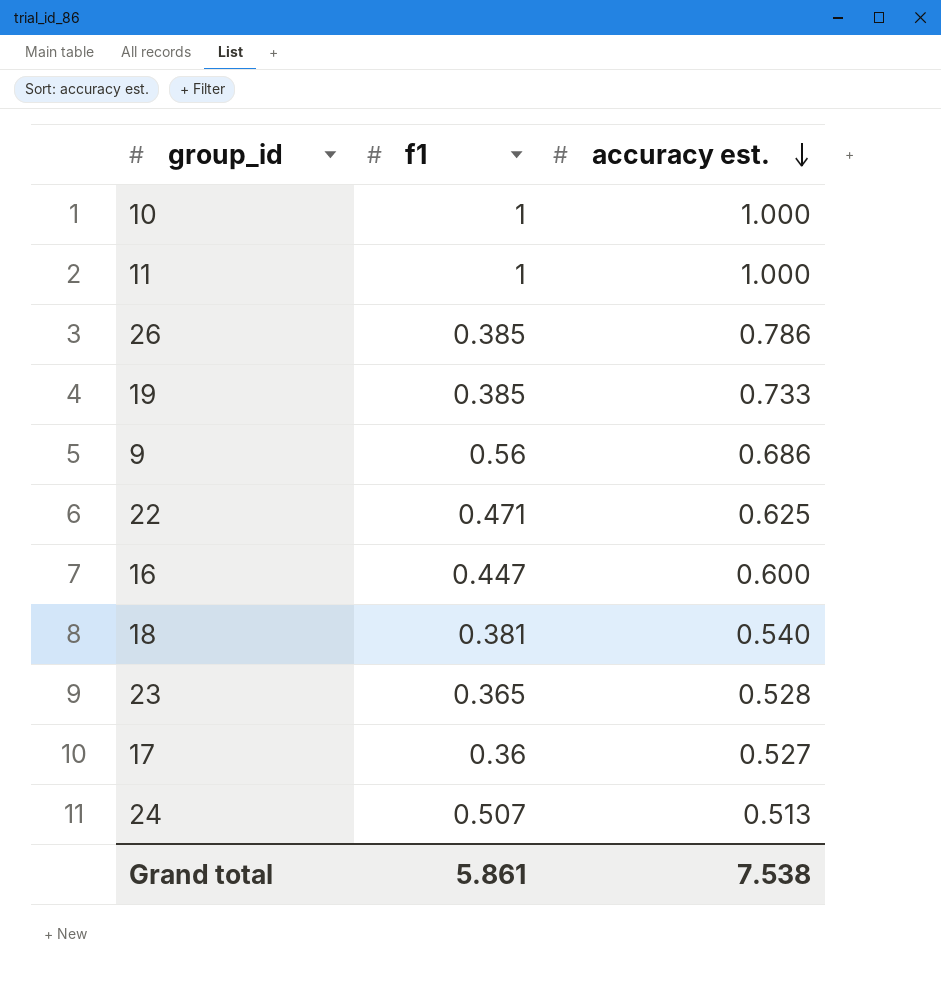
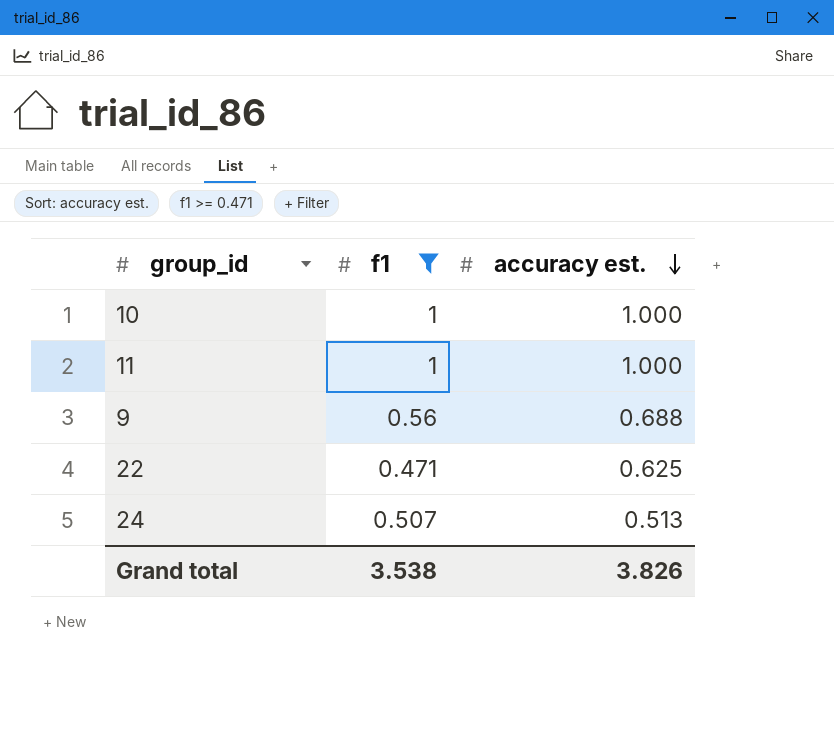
filter: none -> f1 >= 0.471
9 | accuracy est.: 0.686 -> 0.688
Grand total | f1: 5.861 -> 3.538
Grand total | accuracy est.: 7.538 -> 3.826

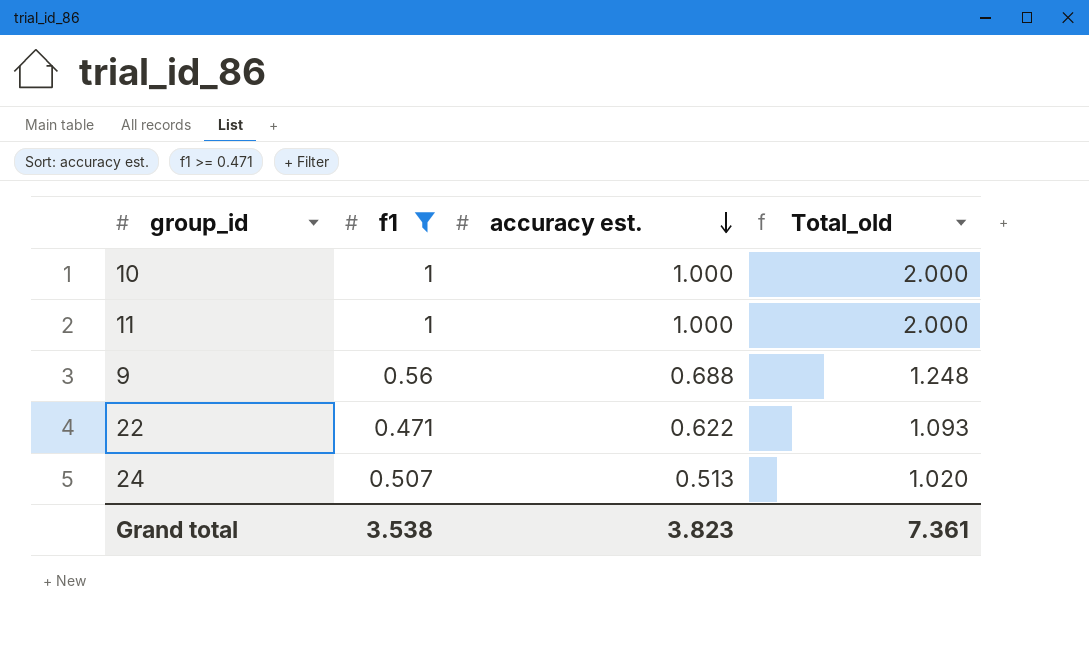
column Total_old | formula: none -> [f1] + [accuracy est.]
22 | accuracy est.: 0.625 -> 0.622
Grand total | accuracy est.: 3.826 -> 3.823

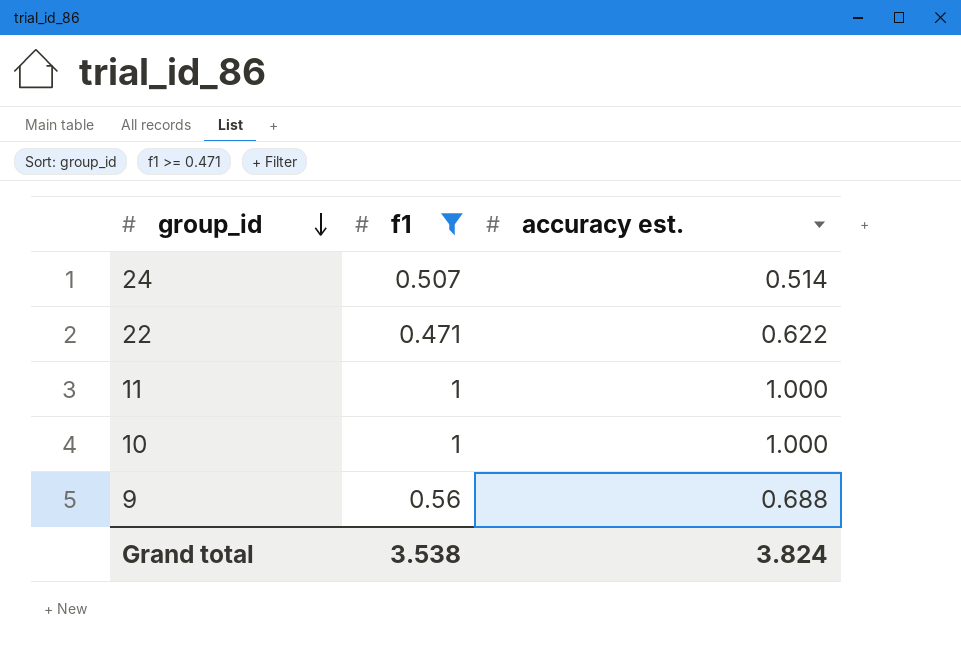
row order: accuracy est. descending -> group_id descending
column Total_old | formula: [f1] + [accuracy est.] -> none
24 | accuracy est.: 0.513 -> 0.514
Grand total | accuracy est.: 3.823 -> 3.824

